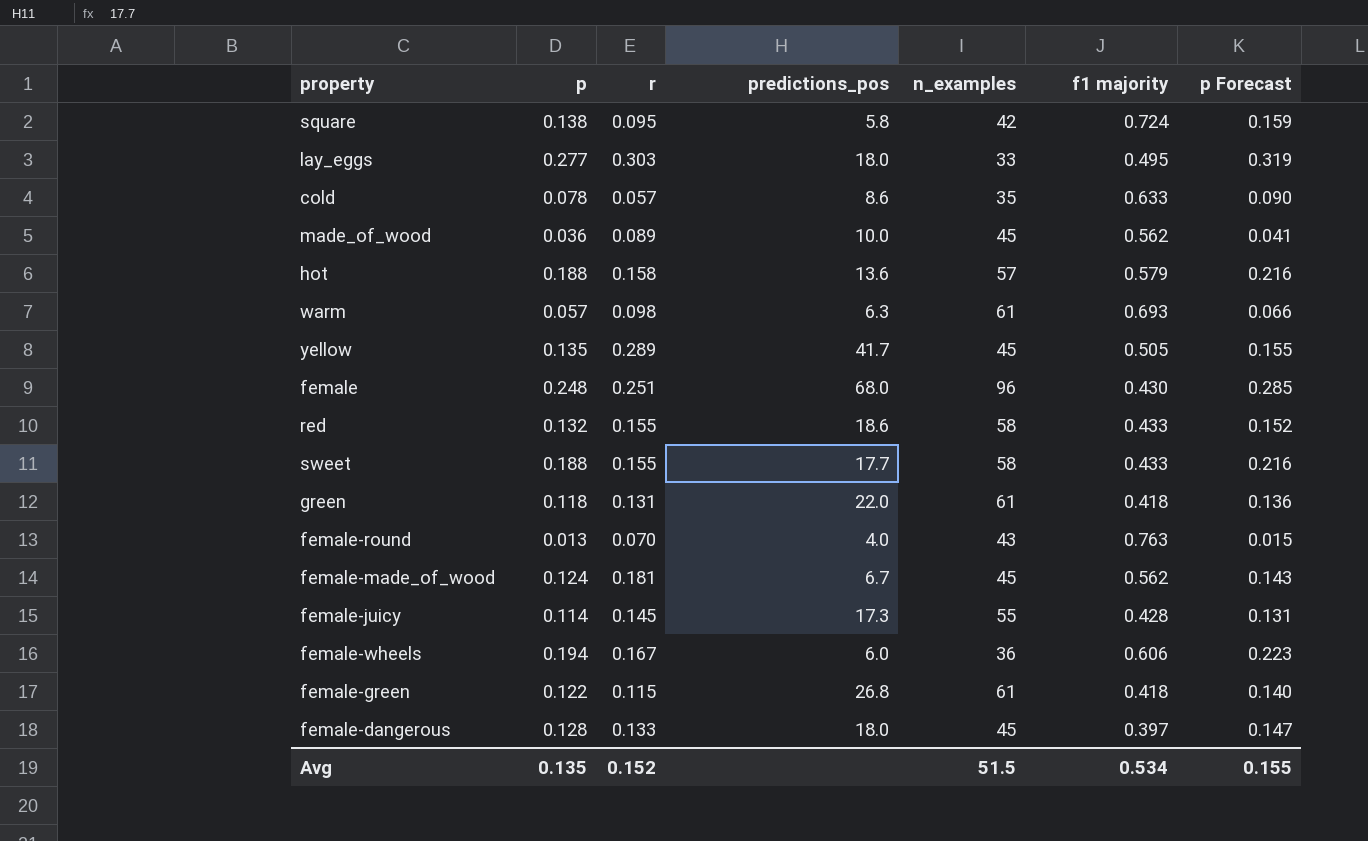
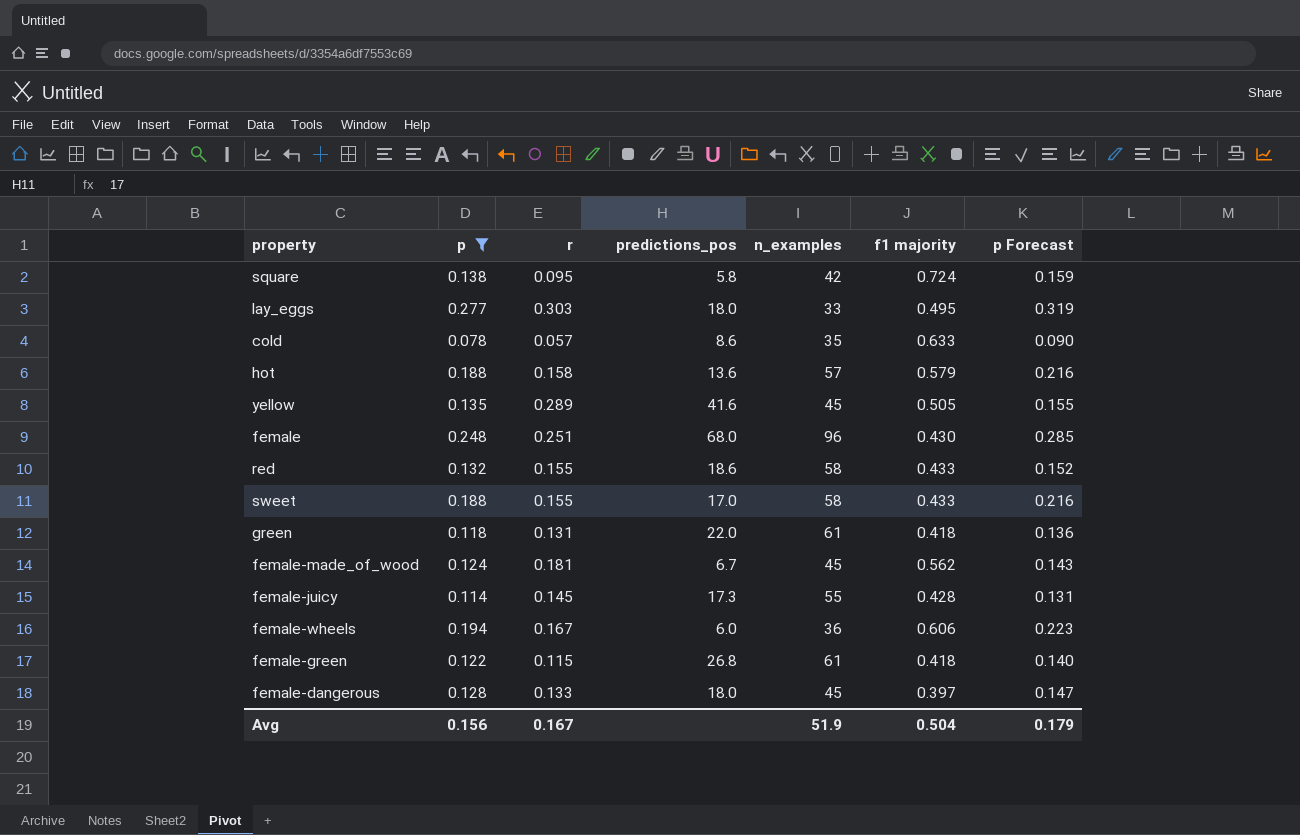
filter: none -> p >= 0.078
yellow | predictions_pos: 41.7 -> 41.6
sweet | predictions_pos: 17.7 -> 17.0
Avg | p: 0.135 -> 0.156
Avg | r: 0.152 -> 0.167
Avg | n_examples: 51.5 -> 51.9
Avg | f1 majority: 0.534 -> 0.504
Avg | p Forecast: 0.155 -> 0.179

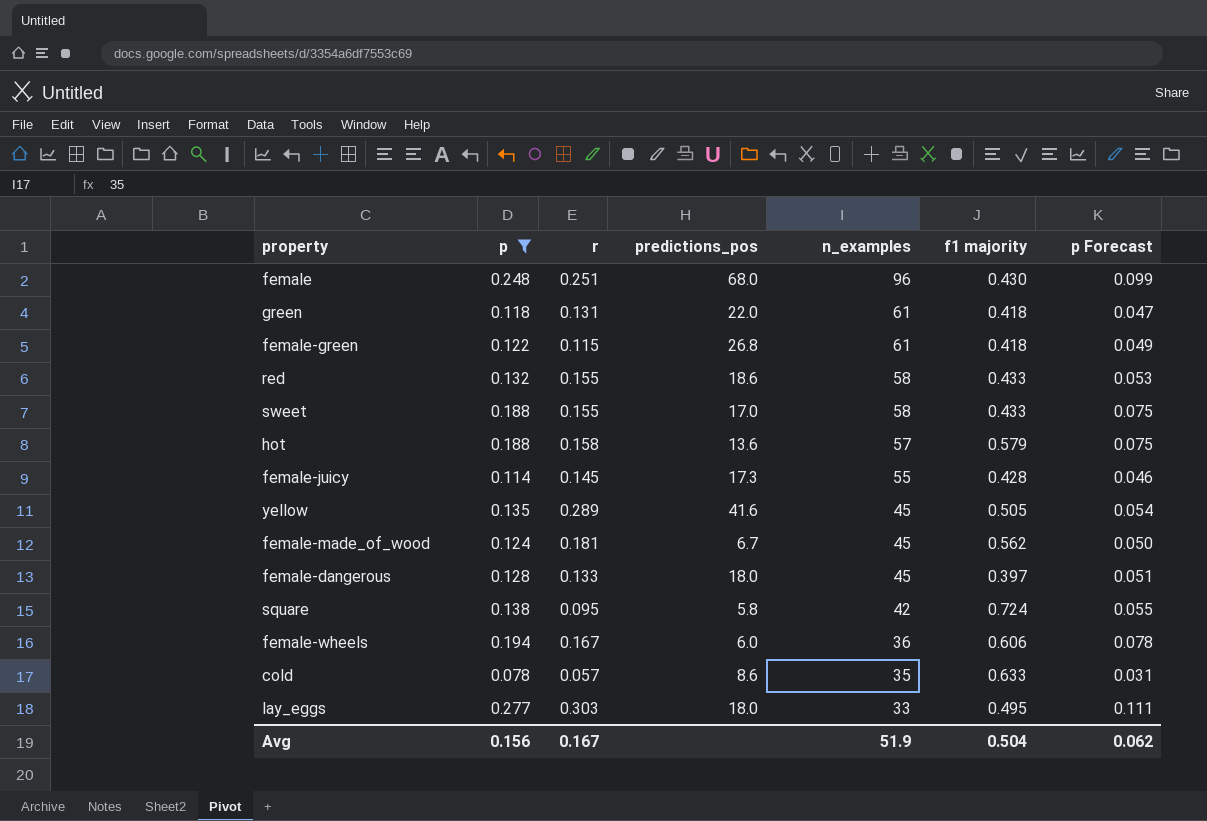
row order: none -> n_examples descending
column p Forecast | formula: [p] * 1.15 -> [p] * 0.4
Avg | p Forecast: 0.179 -> 0.062

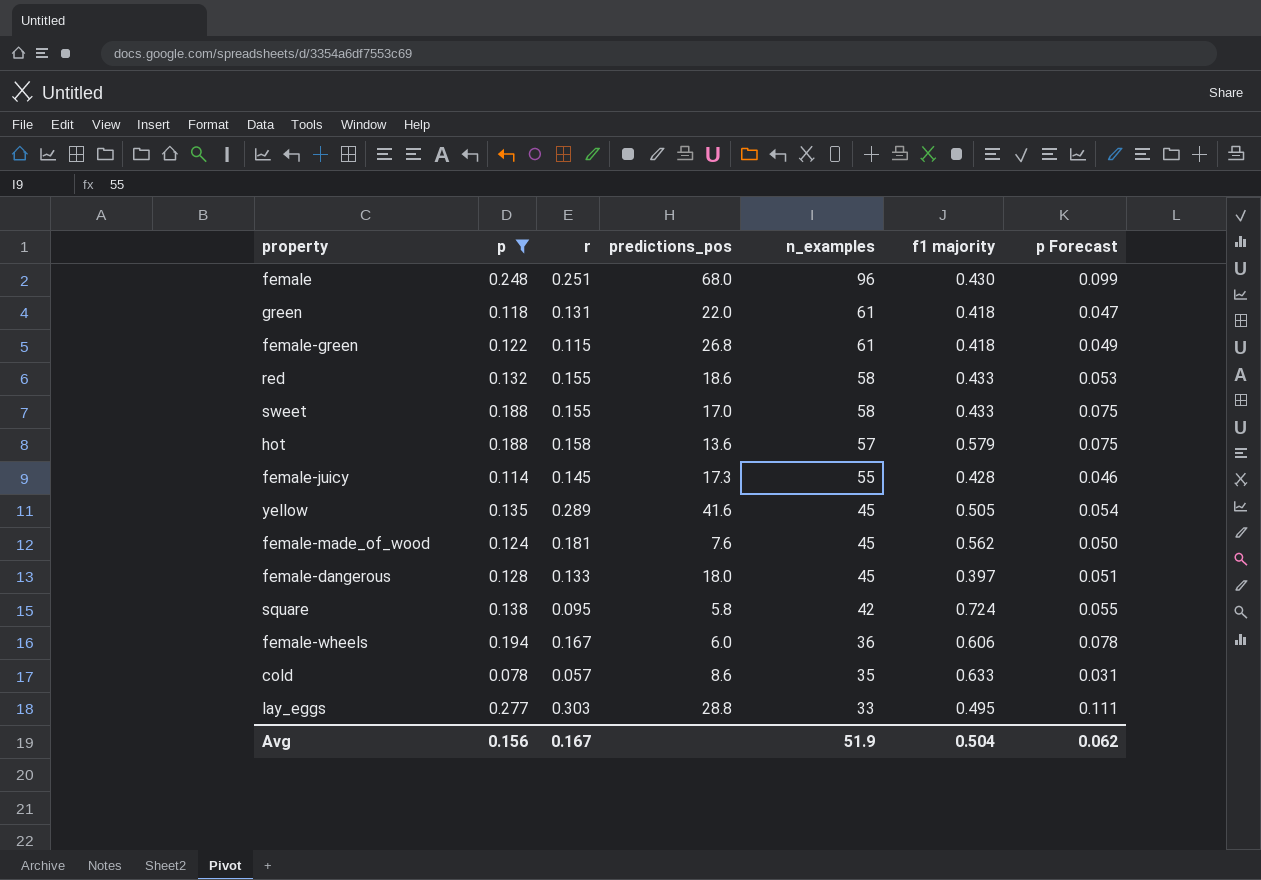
female-made_of_wood | predictions_pos: 6.7 -> 7.6
lay_eggs | predictions_pos: 18.0 -> 28.8

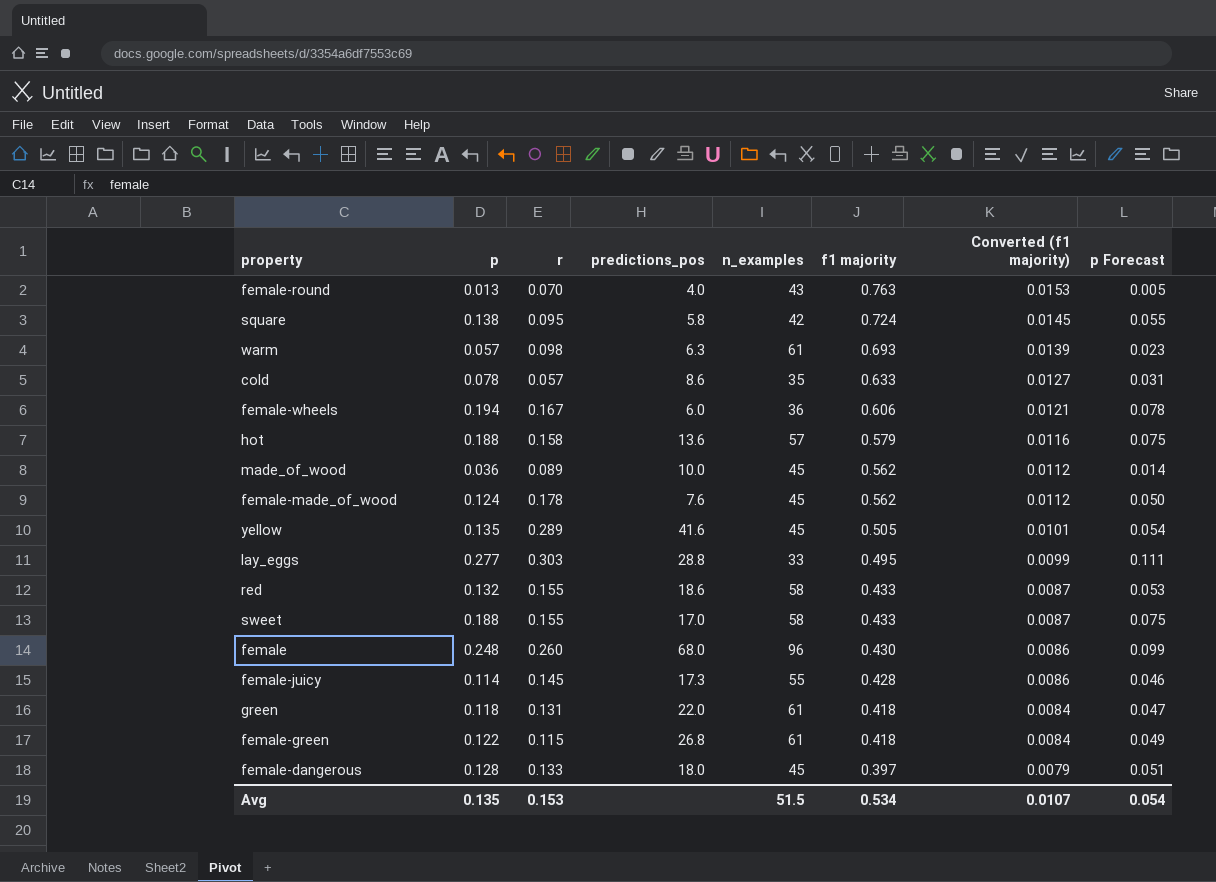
filter: p >= 0.078 -> none
row order: n_examples descending -> f1 majority descending
column Converted (f1 majority) | formula: none -> [f1 majority] * 0.02
female-made_of_wood | r: 0.181 -> 0.178
female | r: 0.251 -> 0.260
Avg | p: 0.156 -> 0.135
Avg | r: 0.167 -> 0.153
Avg | n_examples: 51.9 -> 51.5
Avg | f1 majority: 0.504 -> 0.534
Avg | p Forecast: 0.062 -> 0.054

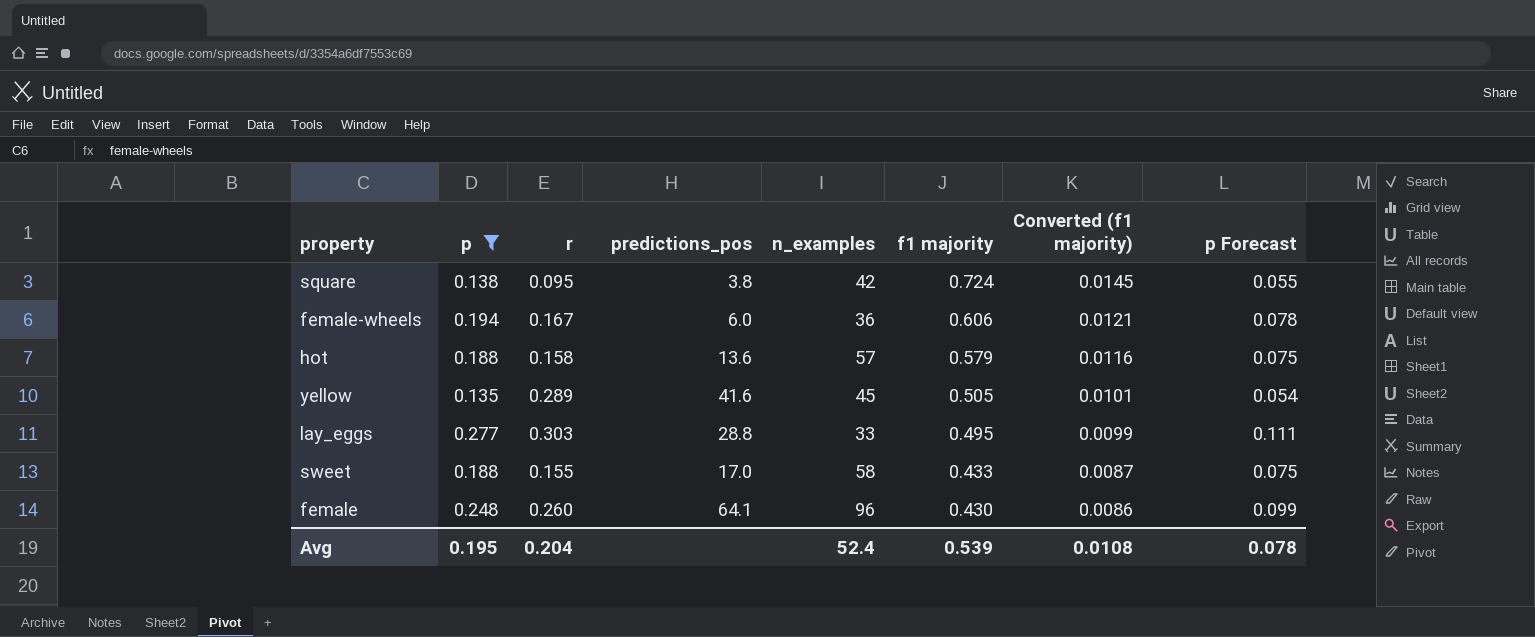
filter: none -> p >= 0.135
square | predictions_pos: 5.8 -> 3.8
female | predictions_pos: 68.0 -> 64.1
Avg | p: 0.135 -> 0.195
Avg | r: 0.153 -> 0.204
Avg | n_examples: 51.5 -> 52.4
Avg | f1 majority: 0.534 -> 0.539
Avg | Converted (f1 majority): 0.0107 -> 0.0108
Avg | p Forecast: 0.054 -> 0.078

